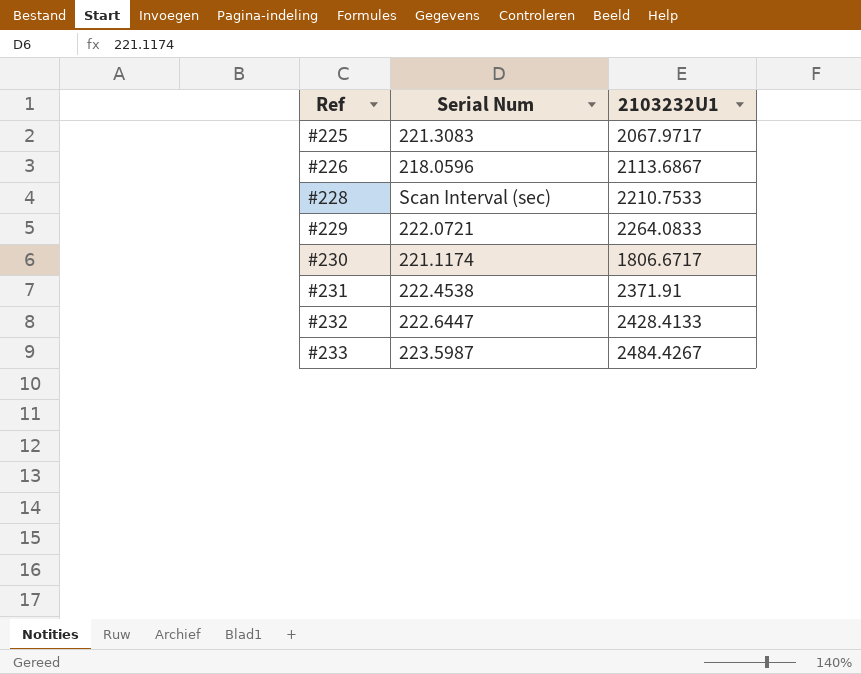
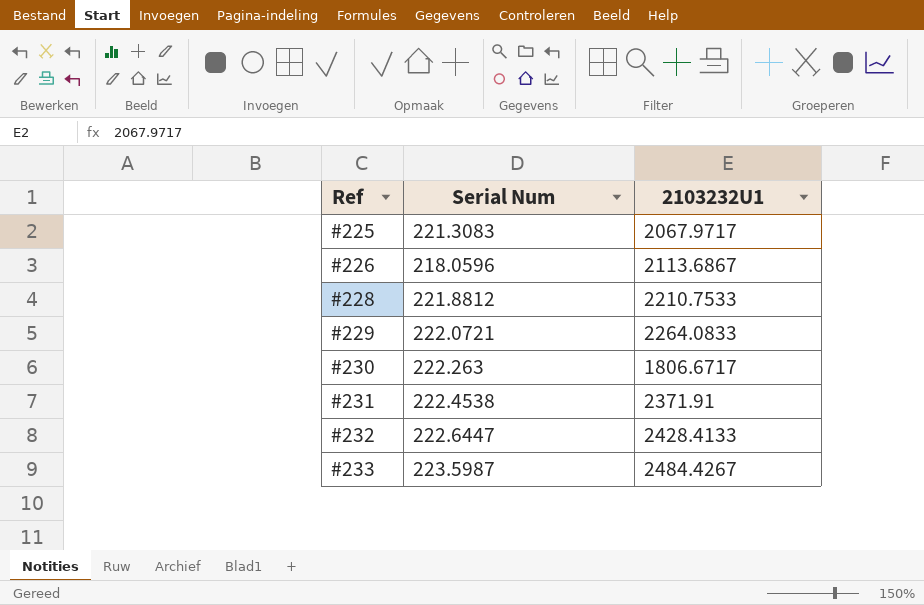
#228 | Serial Num: Scan Interval (sec) -> 221.8812
#230 | Serial Num: 221.1174 -> 222.263

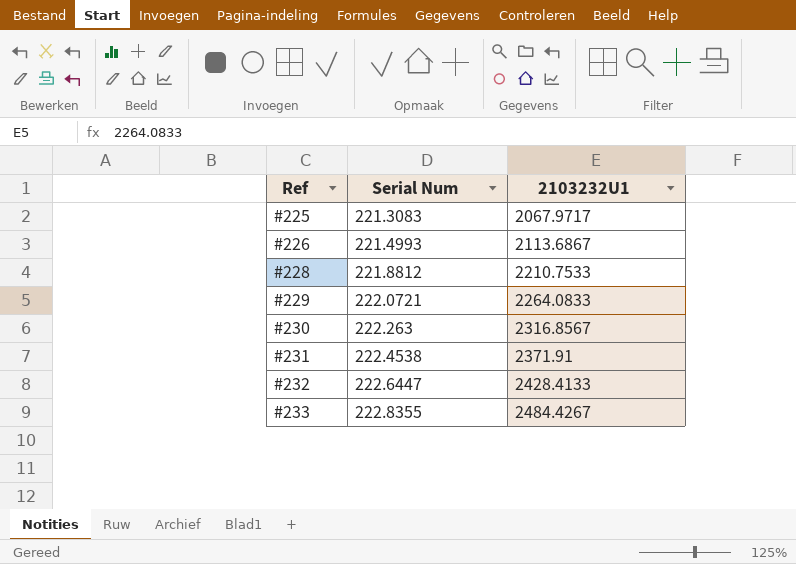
#226 | Serial Num: 218.0596 -> 221.4993
#230 | 2103232U1: 1806.6717 -> 2316.8567
#233 | Serial Num: 223.5987 -> 222.8355

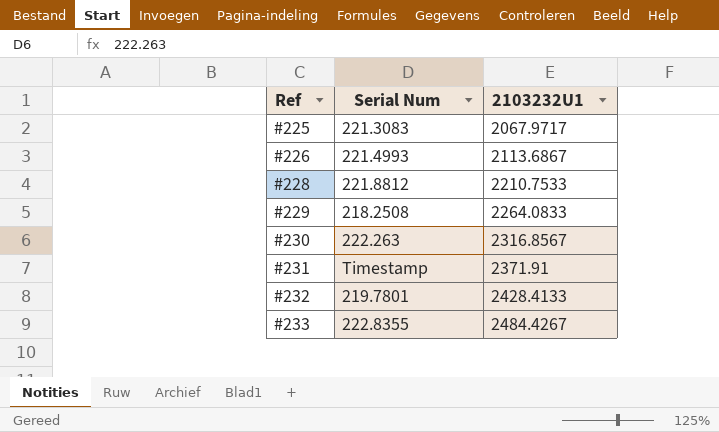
#229 | Serial Num: 222.0721 -> 218.2508
#231 | Serial Num: 222.4538 -> Timestamp
#232 | Serial Num: 222.6447 -> 219.7801

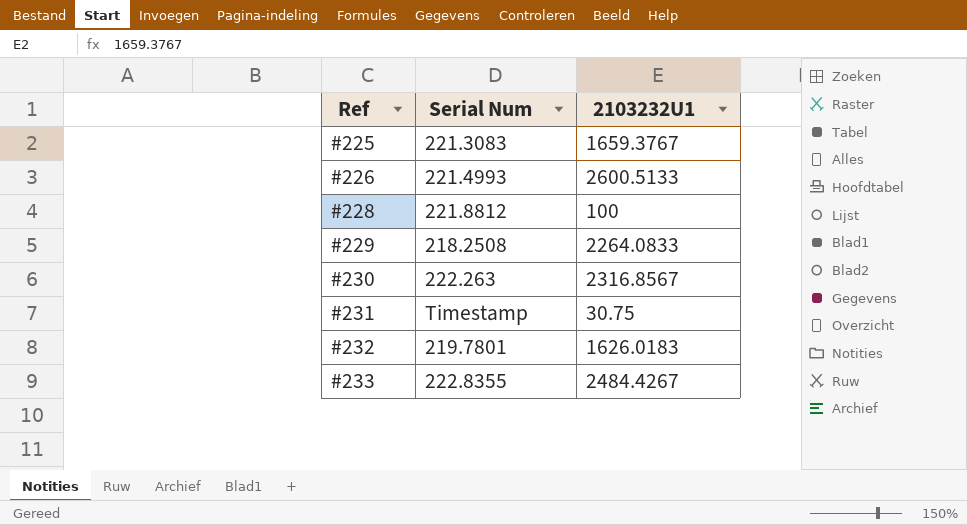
#225 | 2103232U1: 2067.9717 -> 1659.3767
#226 | 2103232U1: 2113.6867 -> 2600.5133
#228 | 2103232U1: 2210.7533 -> 100
#231 | 2103232U1: 2371.91 -> 30.75
#232 | 2103232U1: 2428.4133 -> 1626.0183

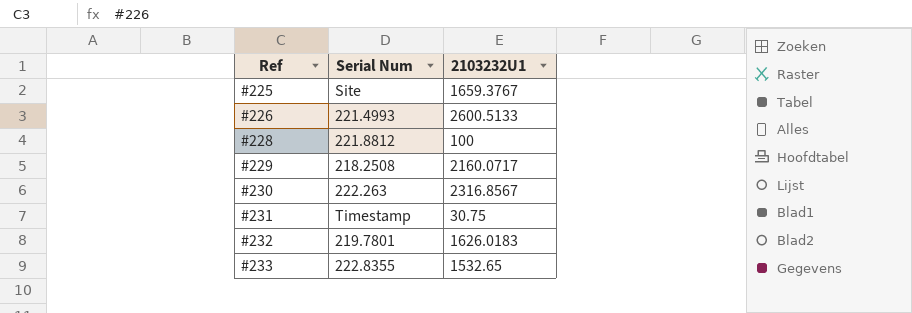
#225 | Serial Num: 221.3083 -> Site
#229 | 2103232U1: 2264.0833 -> 2160.0717
#233 | 2103232U1: 2484.4267 -> 1532.65

